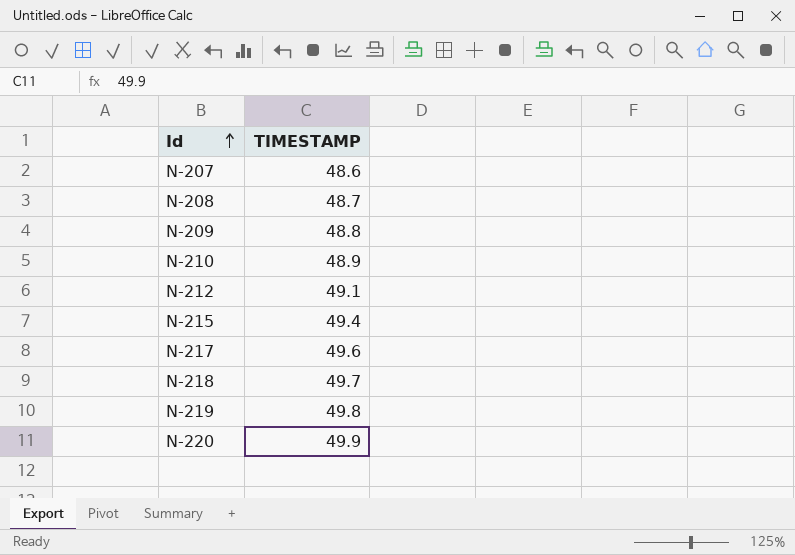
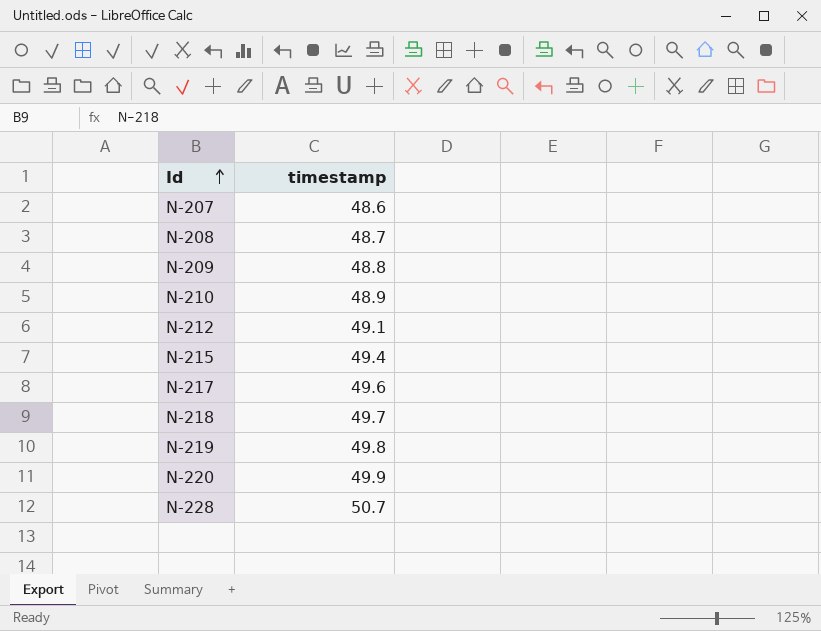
column name: TIMESTAMP -> timestamp
row N-228: none -> 50.7

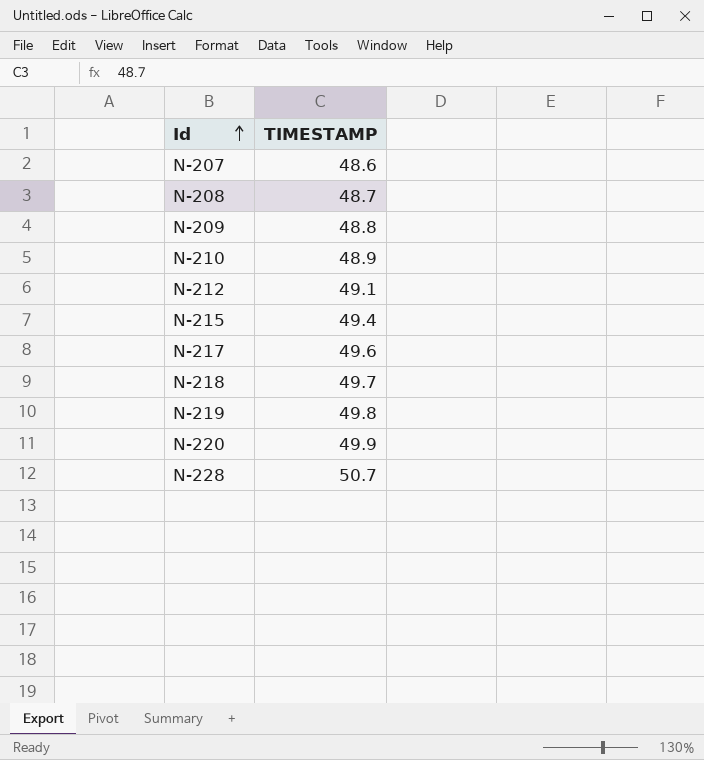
column name: timestamp -> TIMESTAMP

